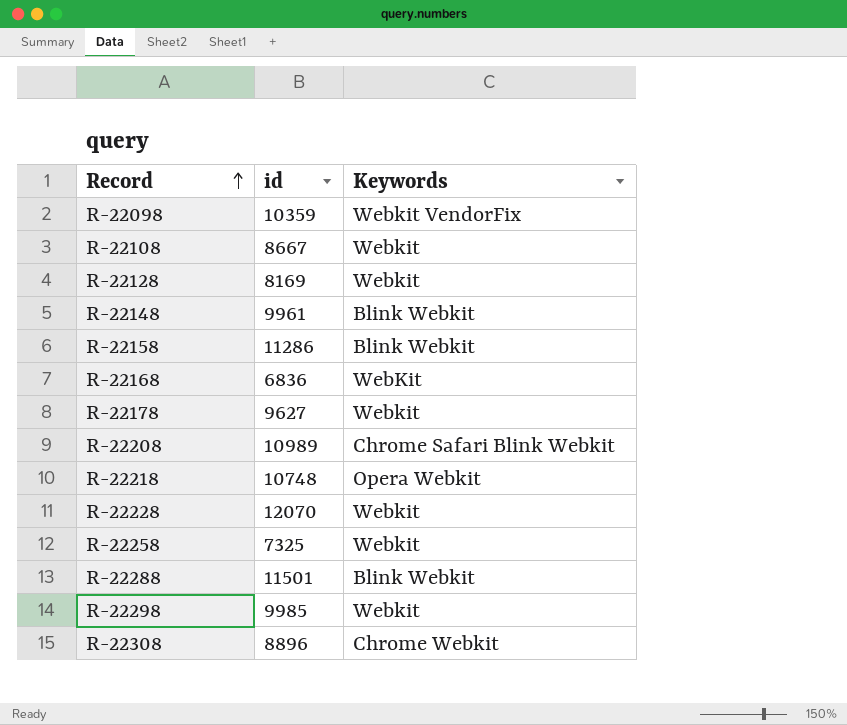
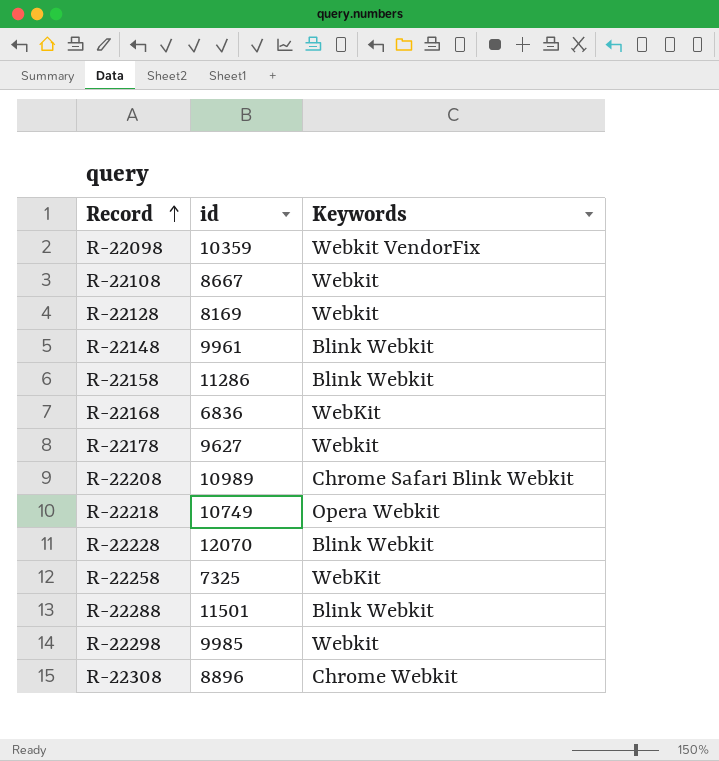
R-22218 | id: 10748 -> 10749
R-22228 | Keywords: Webkit -> Blink Webkit
R-22258 | Keywords: Webkit -> WebKit

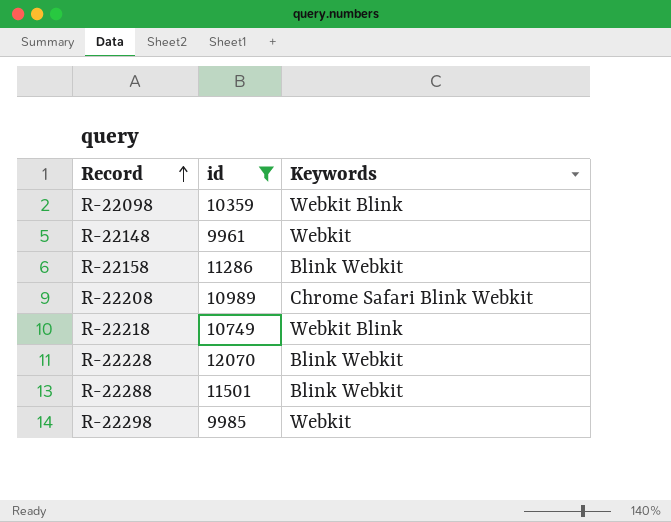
filter: none -> id >= 9961
R-22098 | Keywords: Webkit VendorFix -> Webkit Blink
R-22148 | Keywords: Blink Webkit -> Webkit
R-22218 | Keywords: Opera Webkit -> Webkit Blink

